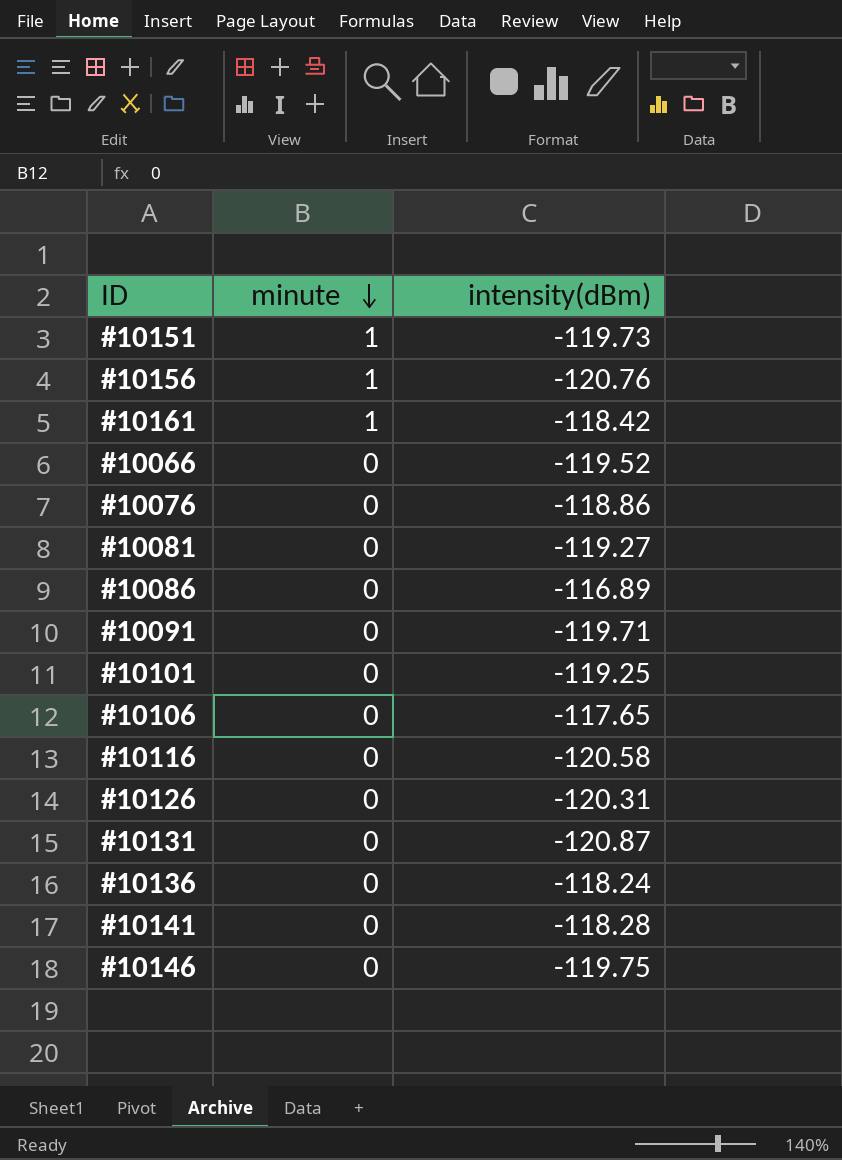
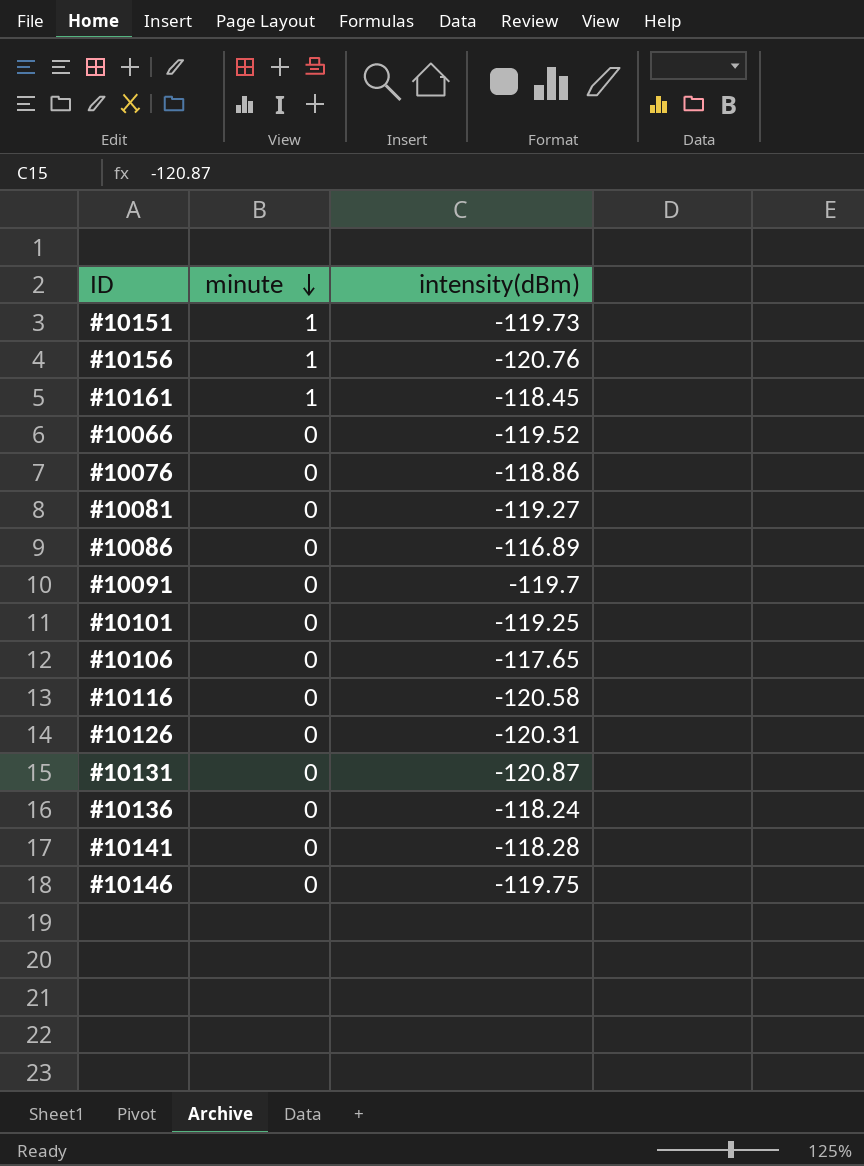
#10161 | intensity(dBm): -118.42 -> -118.45
#10091 | intensity(dBm): -119.71 -> -119.7

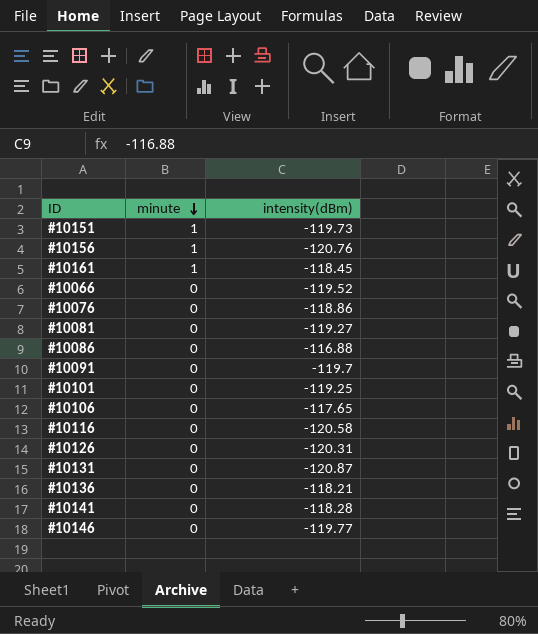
#10086 | intensity(dBm): -116.89 -> -116.88
#10136 | intensity(dBm): -118.24 -> -118.21
#10146 | intensity(dBm): -119.75 -> -119.77

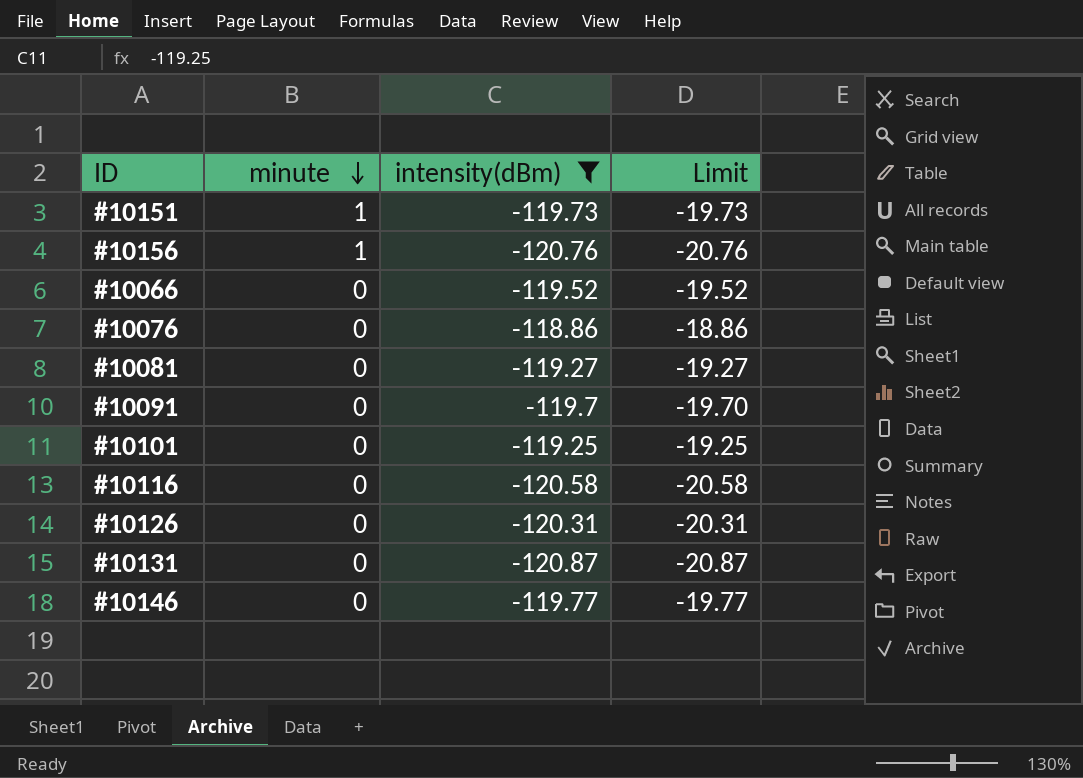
filter: none -> intensity(dBm) <= -118.86
column Limit | formula: none -> [intensity(dBm)] + 100

